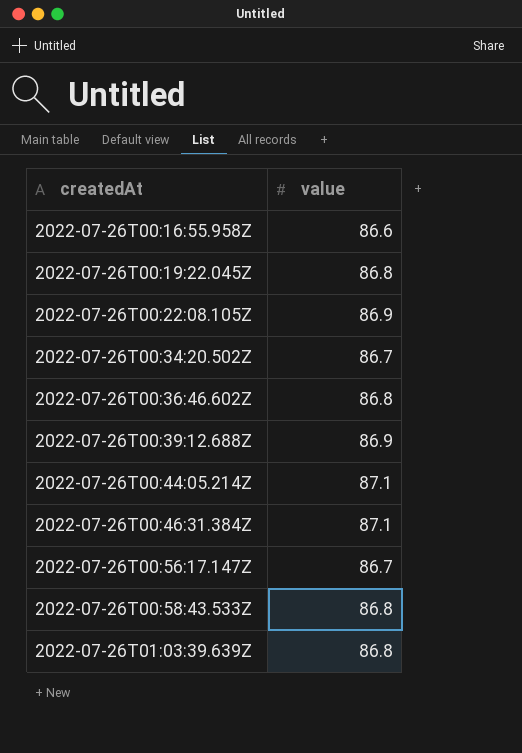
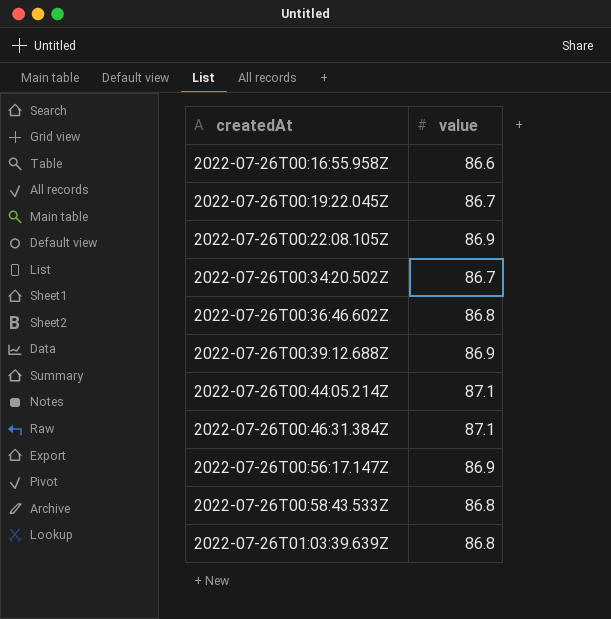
2022-07-26T00:19:22.045Z | value: 86.8 -> 86.7
2022-07-26T00:56:17.147Z | value: 86.7 -> 86.9

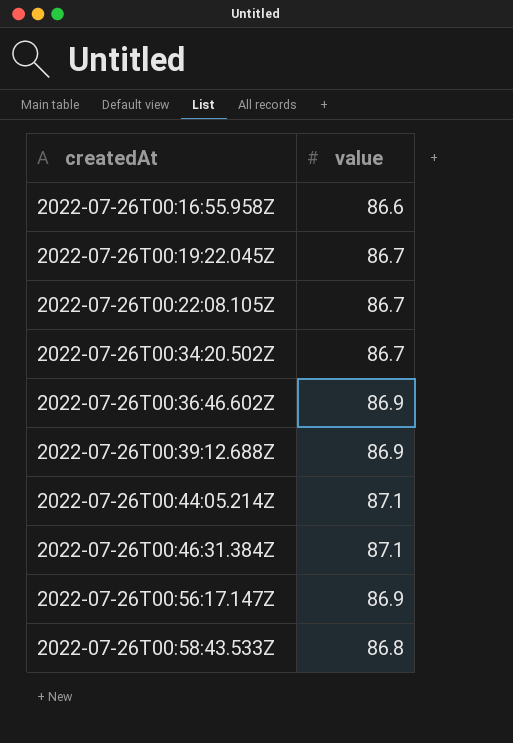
row 2022-07-26T01:03:39.639Z: 86.8 -> none
2022-07-26T00:22:08.105Z | value: 86.9 -> 86.7
2022-07-26T00:36:46.602Z | value: 86.8 -> 86.9

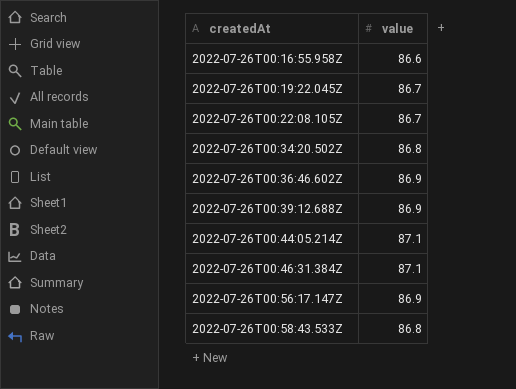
2022-07-26T00:34:20.502Z | value: 86.7 -> 86.8

